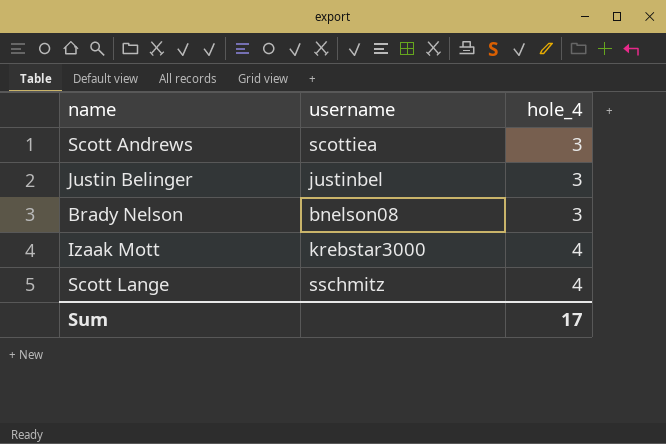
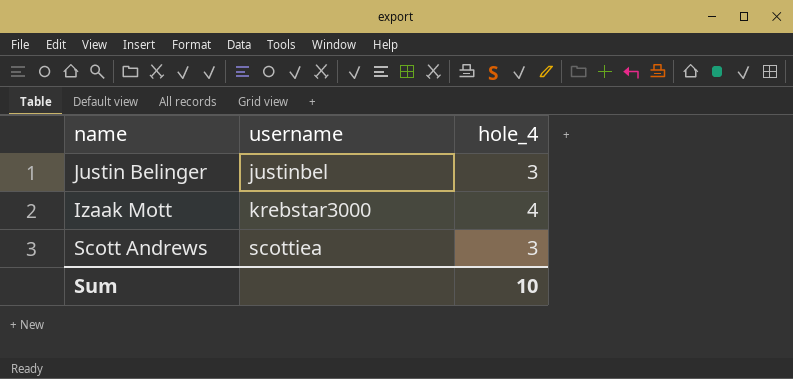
row order: hole_4 ascending -> username ascending
row Brady Nelson: bnelson08 | 3 -> none
row Scott Lange: sschmitz | 4 -> none
Sum | hole_4: 17 -> 10

